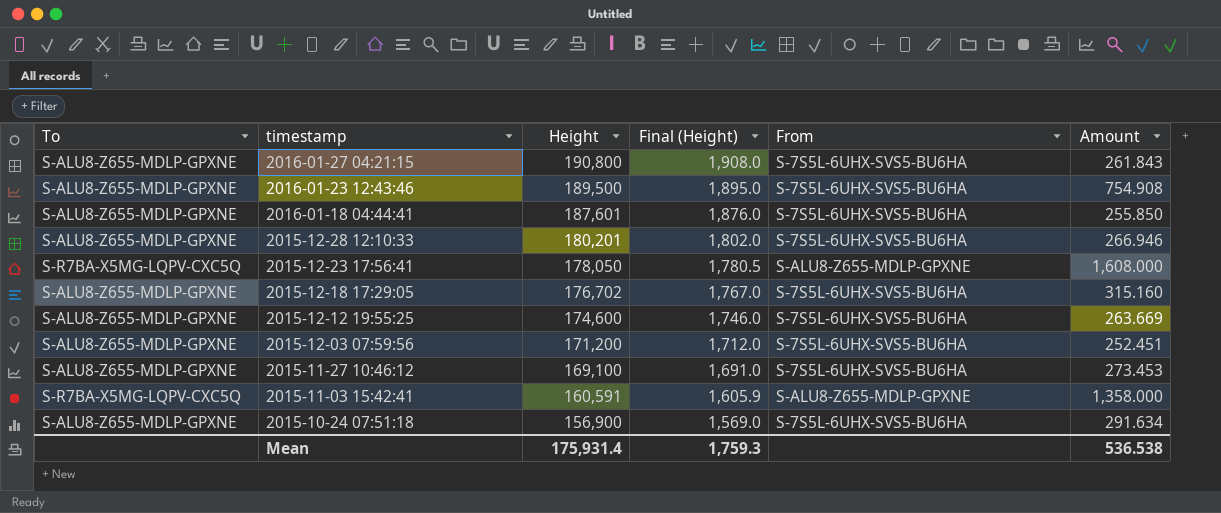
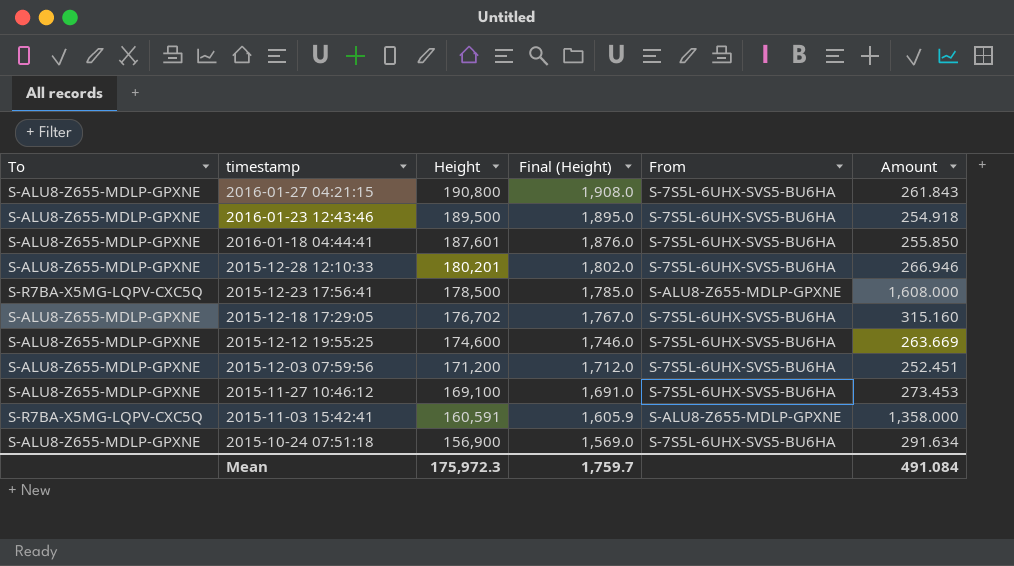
2016-01-23 12:43:46 | Amount: 754.908 -> 254.918
2015-12-23 17:56:41 | Height: 178,050 -> 178,500
2015-12-23 17:56:41 | Final (Height): 1,780.5 -> 1,785.0
Mean | Height: 175,931.4 -> 175,972.3
Mean | Final (Height): 1,759.3 -> 1,759.7
Mean | Amount: 536.538 -> 491.084

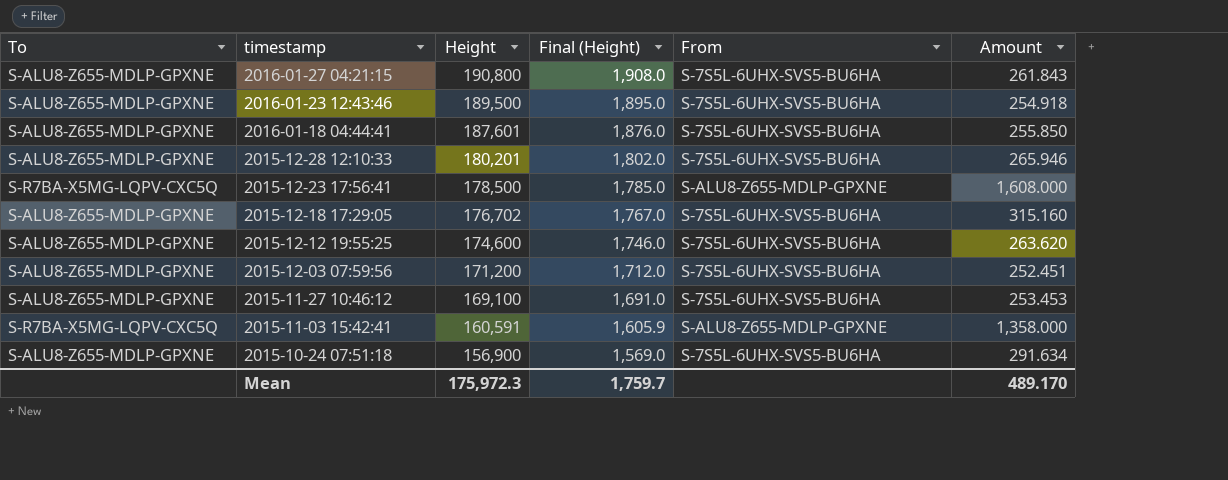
2015-12-28 12:10:33 | Amount: 266.946 -> 265.946
2015-12-12 19:55:25 | Amount: 263.669 -> 263.620
2015-11-27 10:46:12 | Amount: 273.453 -> 253.453
Mean | Amount: 491.084 -> 489.170

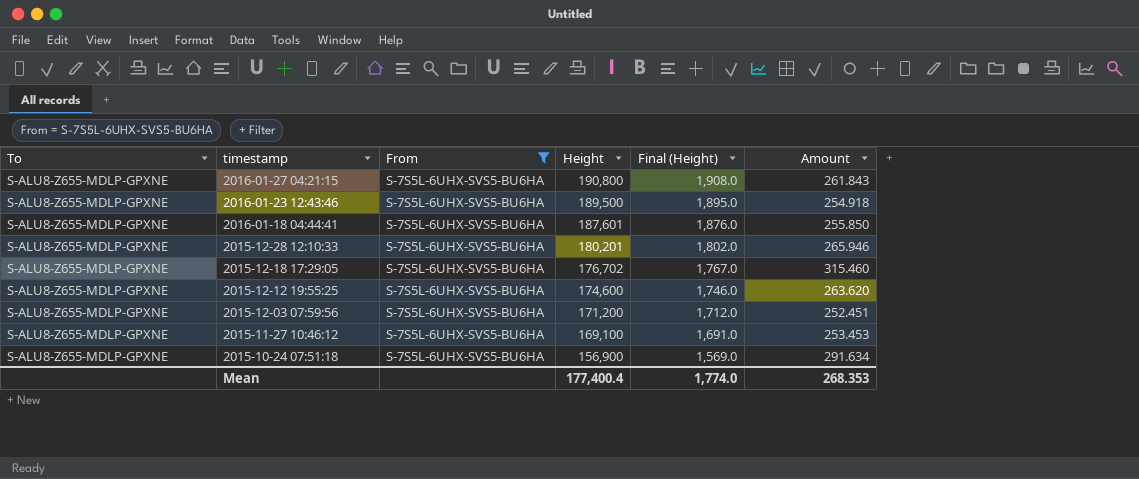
filter: none -> From = S-7S5L-6UHX-SVS5-BU6HA
column From | position: 5 -> 3
2015-12-18 17:29:05 | Amount: 315.160 -> 315.460
Mean | Height: 175,972.3 -> 177,400.4
Mean | Final (Height): 1,759.7 -> 1,774.0
Mean | Amount: 489.170 -> 268.353

